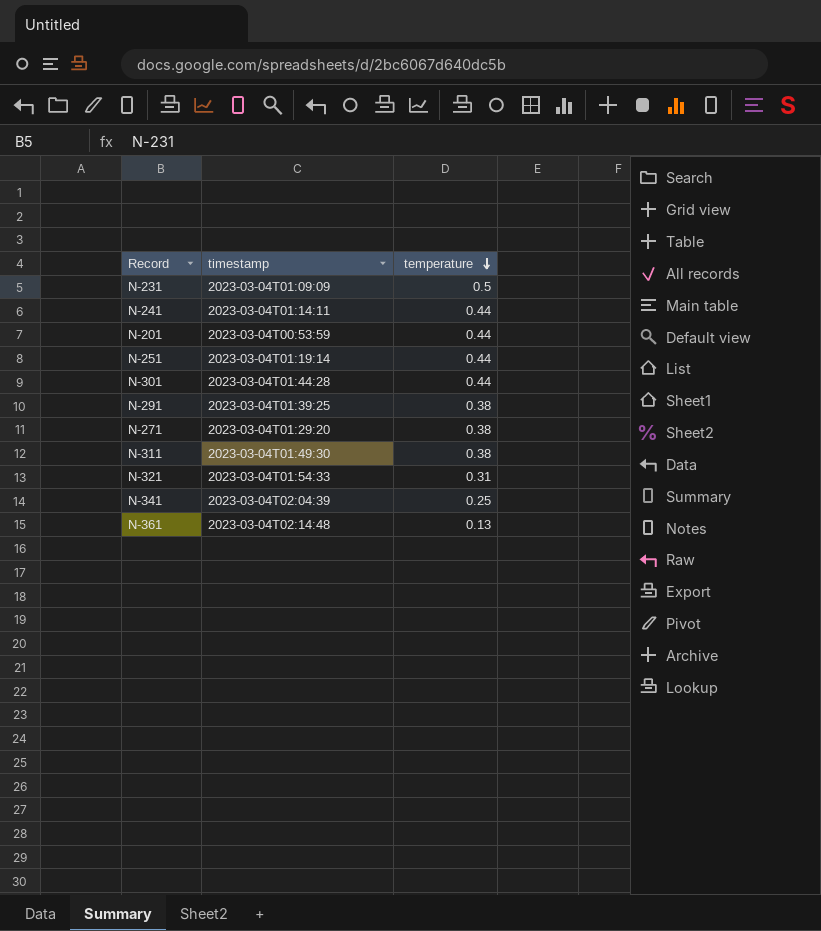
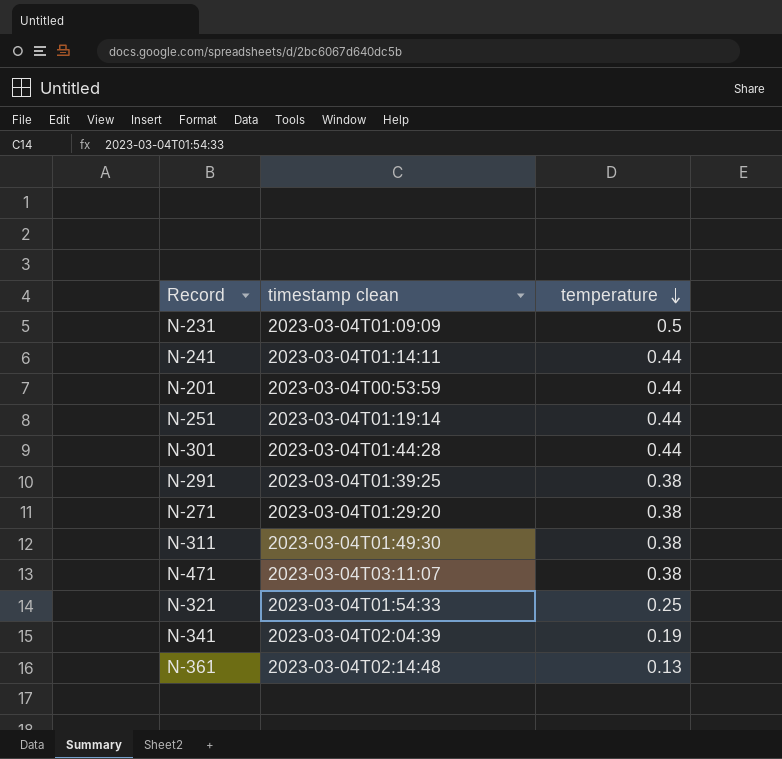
column name: timestamp -> timestamp clean
row N-471: none -> 2023-03-04T03:11:07 | 0.38
N-321 | temperature: 0.31 -> 0.25
N-341 | temperature: 0.25 -> 0.19

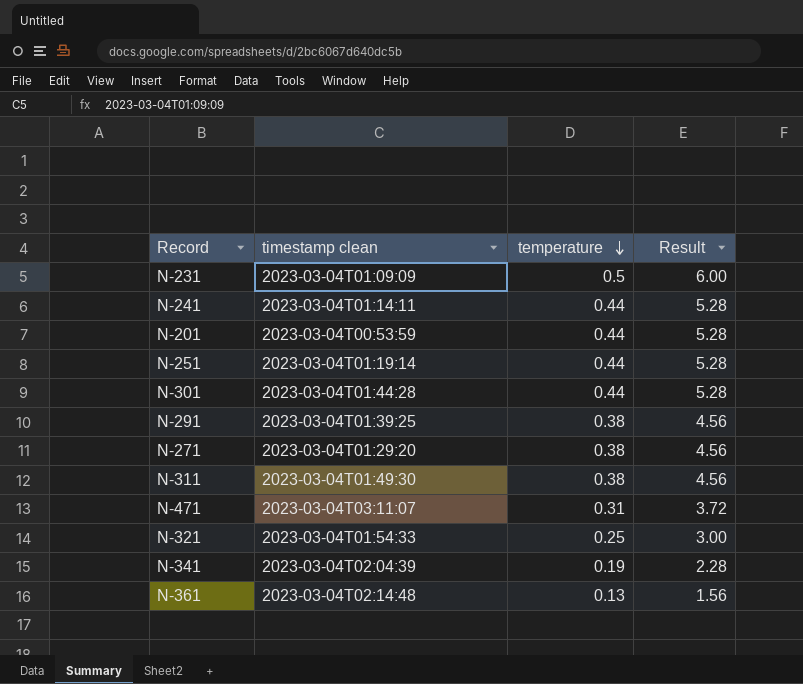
column Result | formula: none -> [temperature] * 12
N-471 | temperature: 0.38 -> 0.31

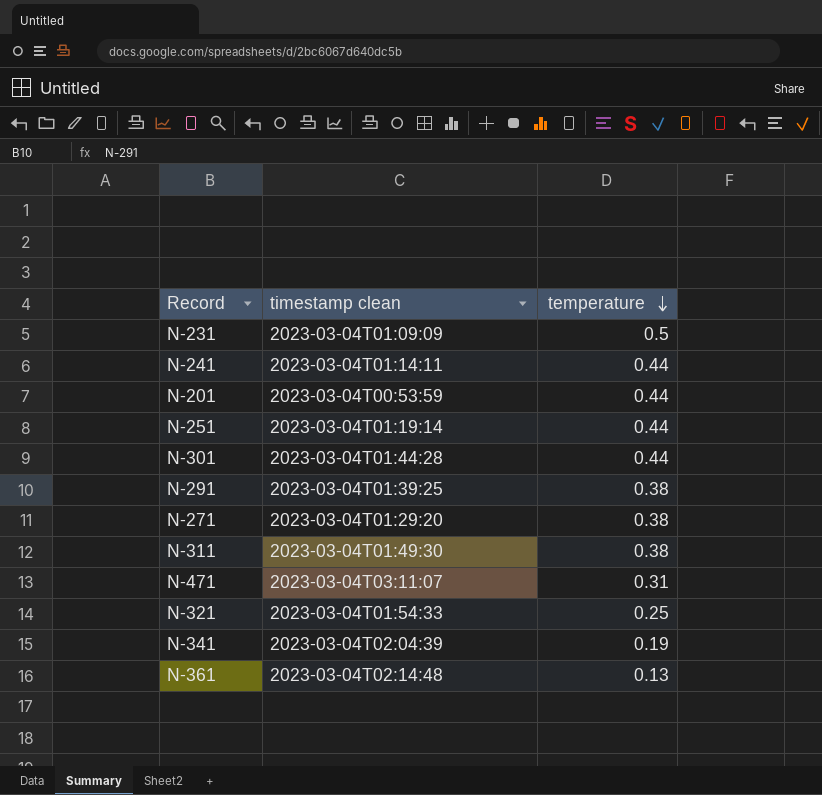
column Result | formula: [temperature] * 12 -> none

